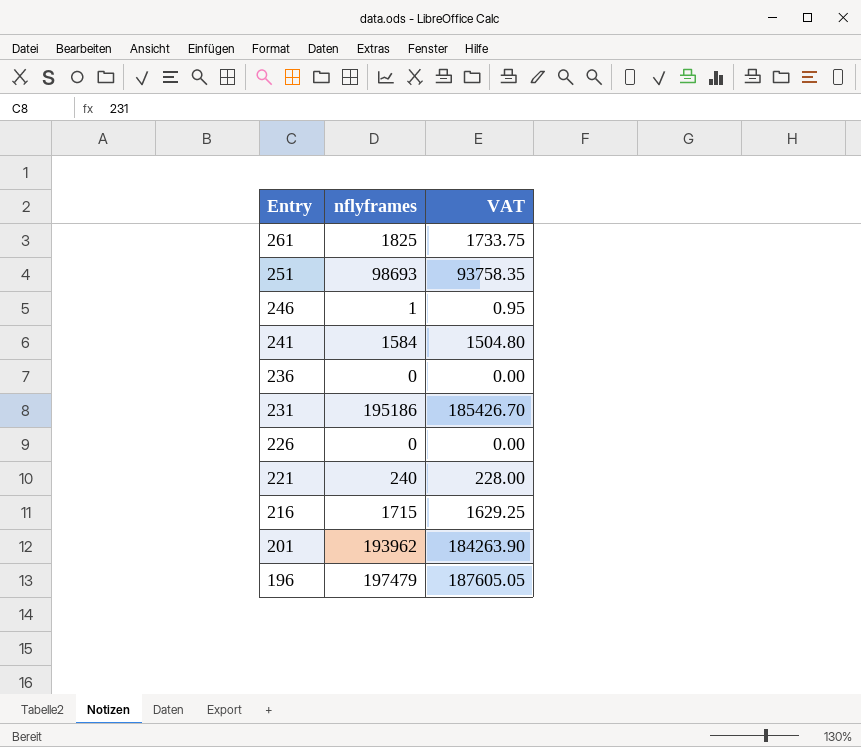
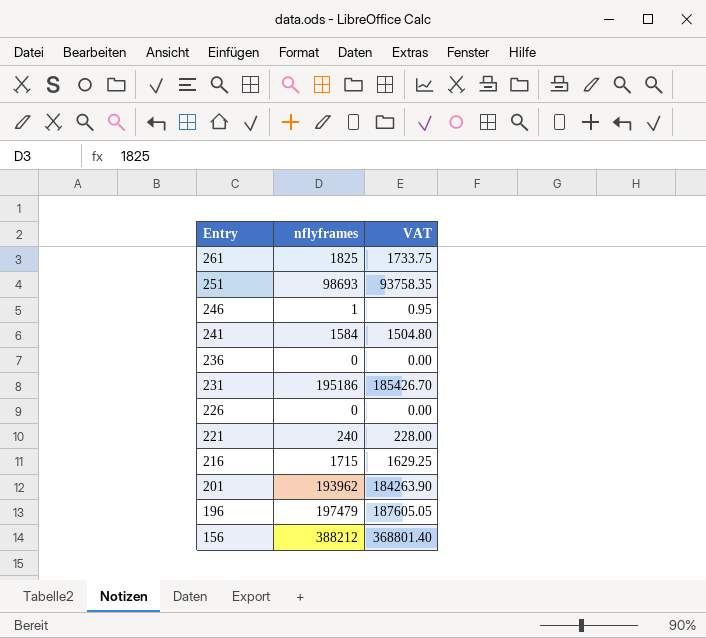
row 156: none -> 388212 | 368801.40

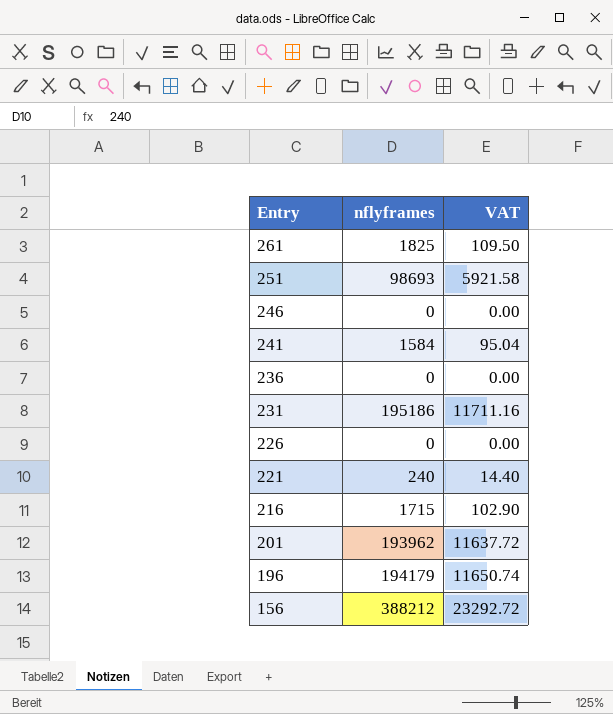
column VAT | formula: [nflyframes] * 0.95 -> [nflyframes] * 0.06
246 | nflyframes: 1 -> 0
196 | nflyframes: 197479 -> 194179

